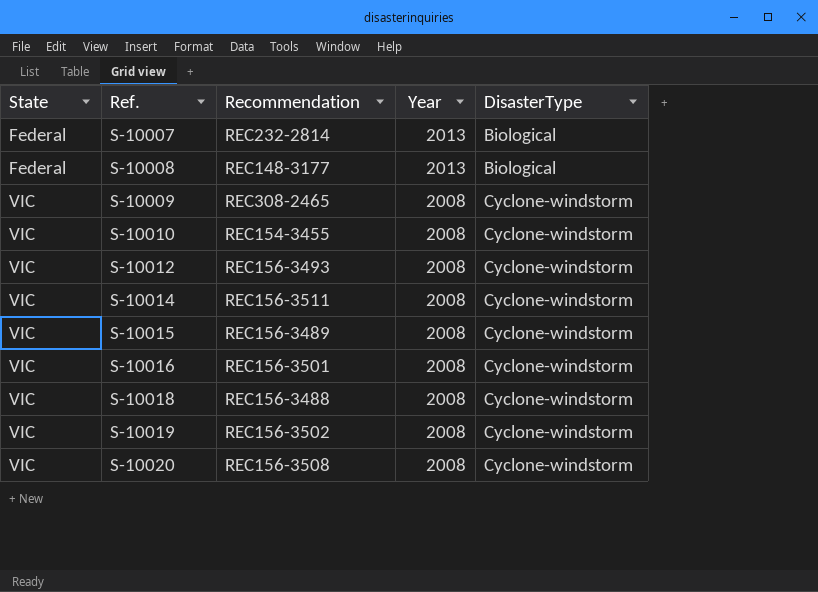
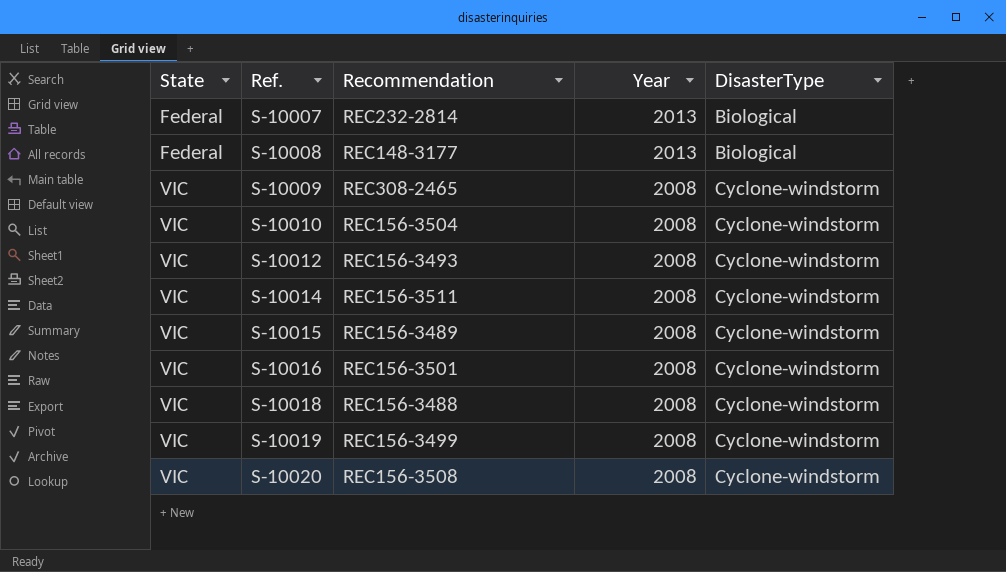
S-10010 | Recommendation: REC154-3455 -> REC156-3504
S-10019 | Recommendation: REC156-3502 -> REC156-3499

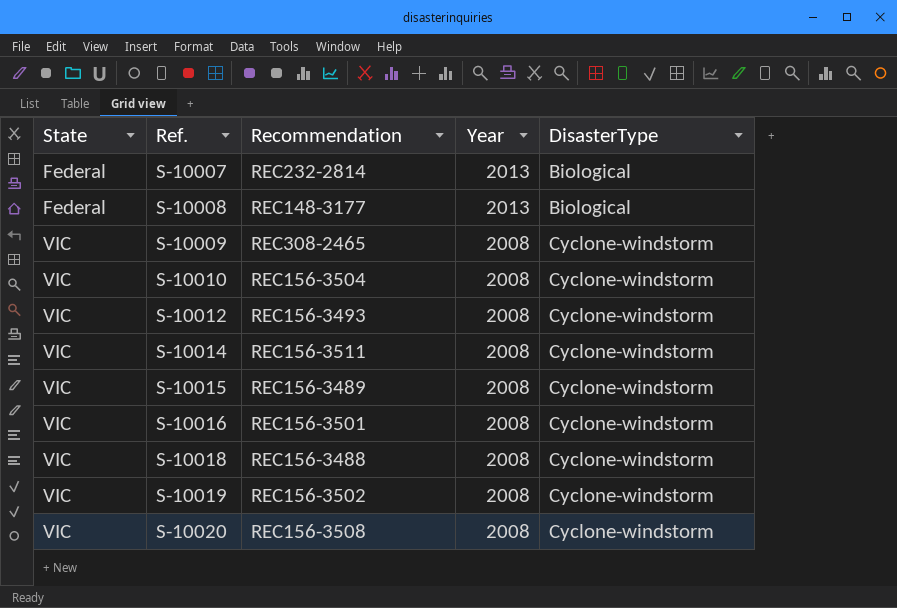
S-10019 | Recommendation: REC156-3499 -> REC156-3502

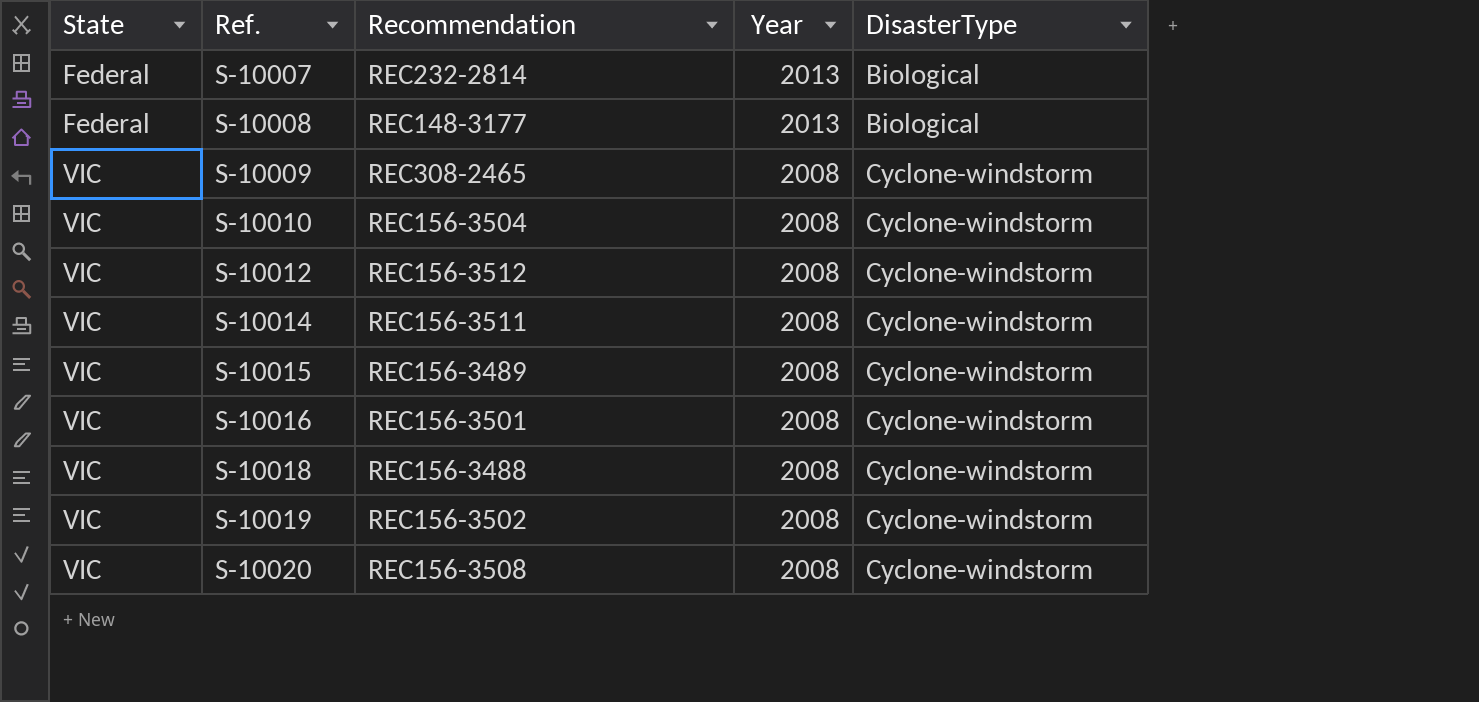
S-10012 | Recommendation: REC156-3493 -> REC156-3512

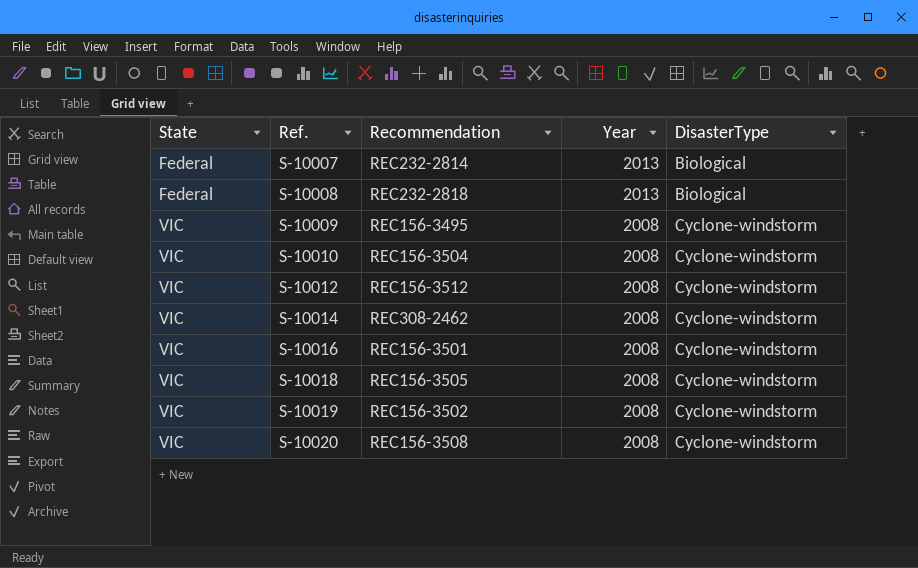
row S-10015: VIC | REC156-3489 | 2008 | Cyclone-windstorm -> none
S-10008 | Recommendation: REC148-3177 -> REC232-2818
S-10009 | Recommendation: REC308-2465 -> REC156-3495
S-10014 | Recommendation: REC156-3511 -> REC308-2462
S-10018 | Recommendation: REC156-3488 -> REC156-3505

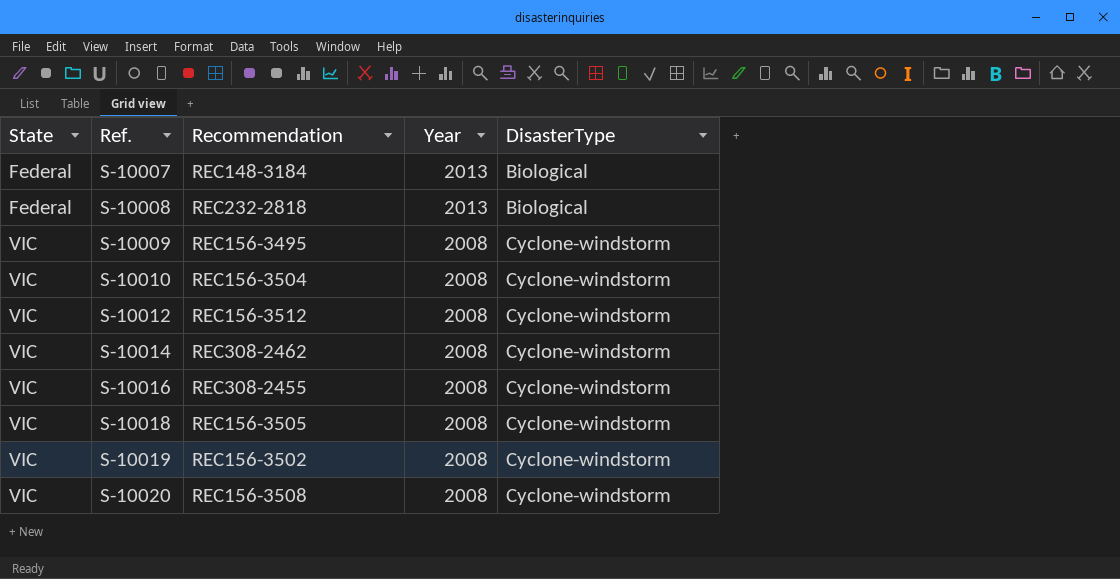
S-10007 | Recommendation: REC232-2814 -> REC148-3184
S-10016 | Recommendation: REC156-3501 -> REC308-2455

